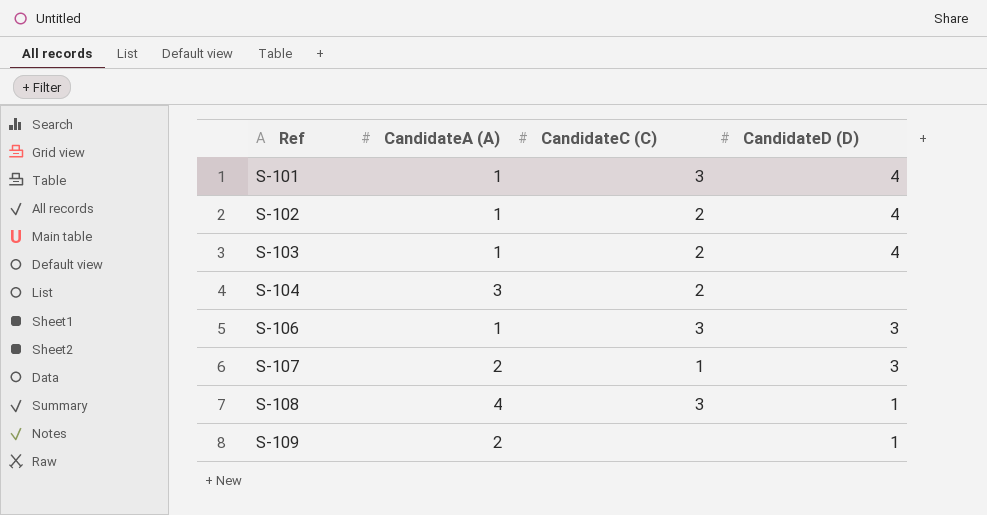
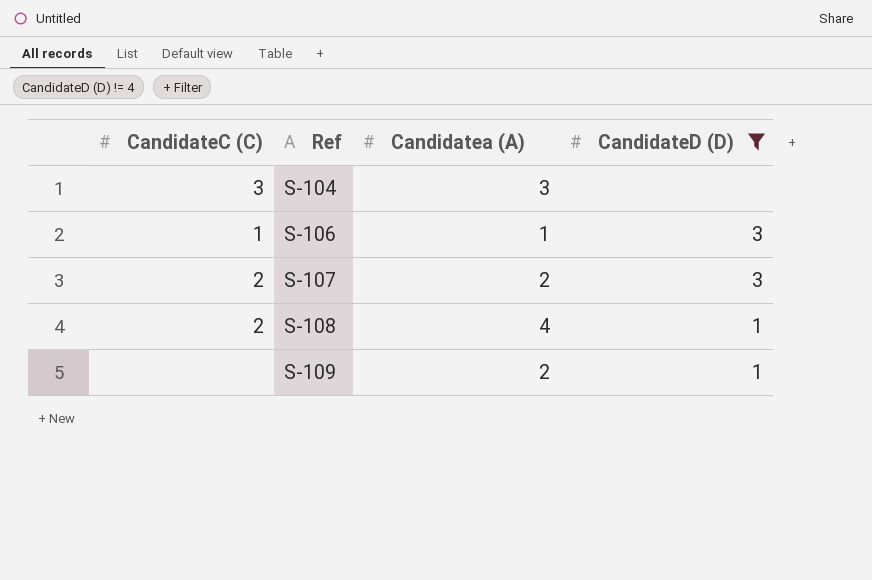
filter: none -> CandidateD (D) != 4
column CandidateC (C) | position: 3 -> 1
column name: CandidateA (A) -> Candidatea (A)
S-104 | CandidateC (C): 2 -> 3
S-106 | CandidateC (C): 3 -> 1
S-107 | CandidateC (C): 1 -> 2
S-108 | CandidateC (C): 3 -> 2

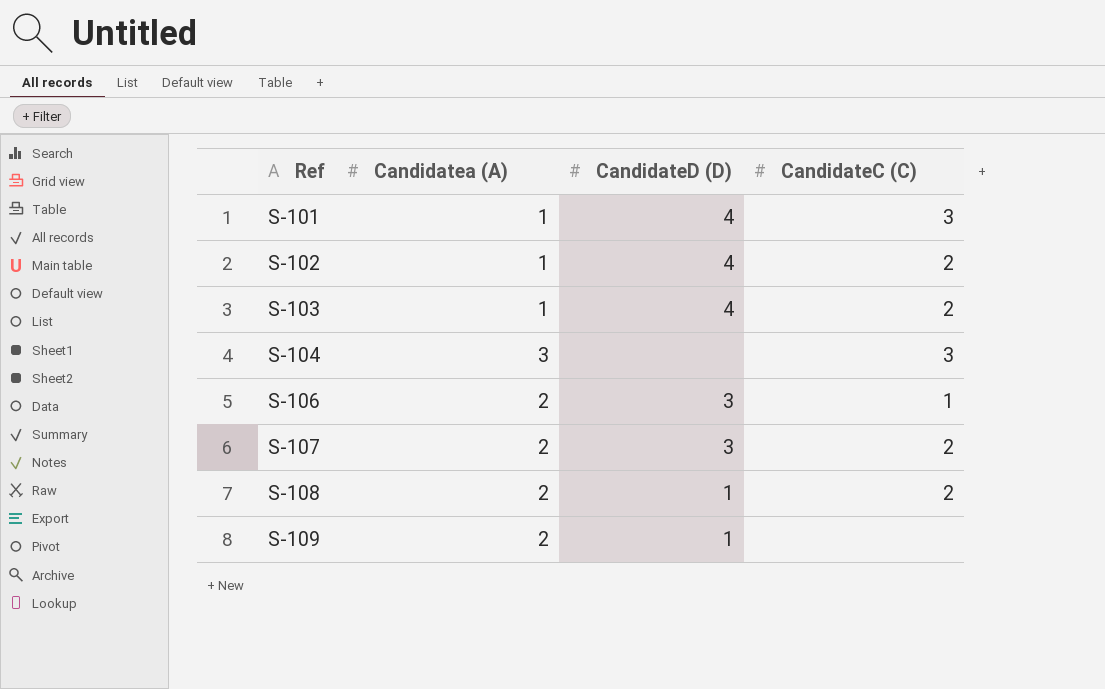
filter: CandidateD (D) != 4 -> none
column CandidateC (C) | position: 1 -> 4
S-106 | Candidatea (A): 1 -> 2
S-108 | Candidatea (A): 4 -> 2

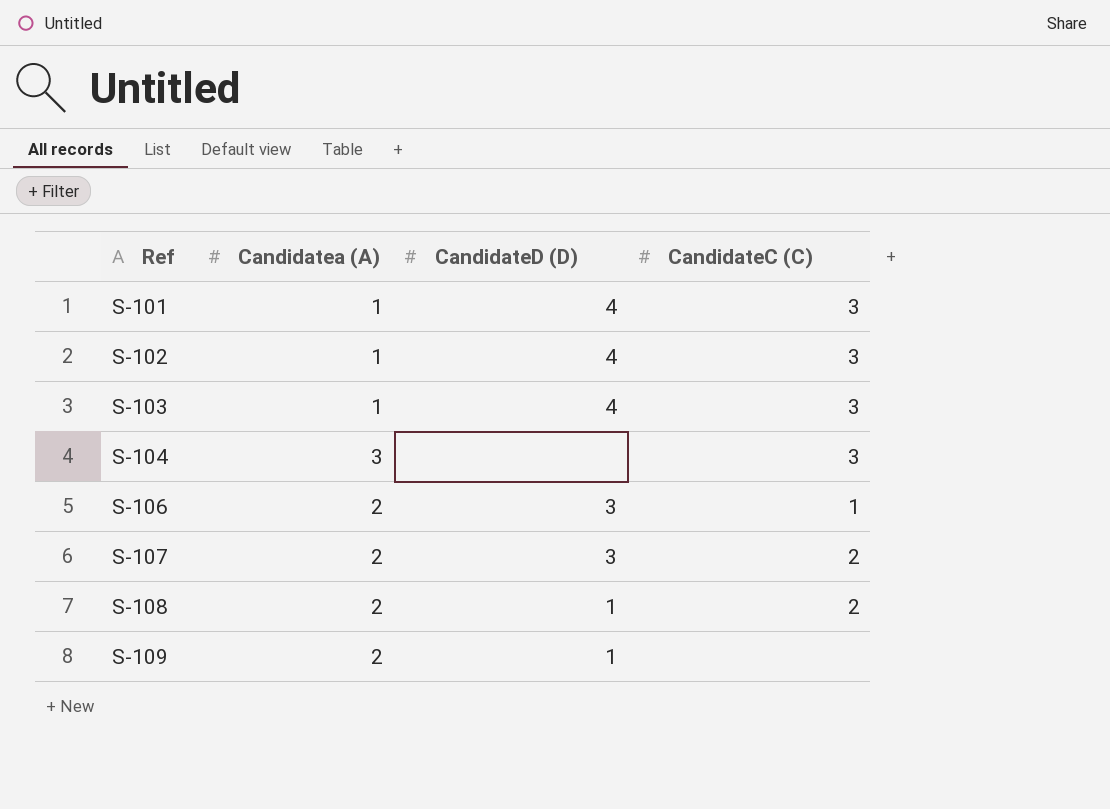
S-102 | CandidateC (C): 2 -> 3
S-103 | CandidateC (C): 2 -> 3

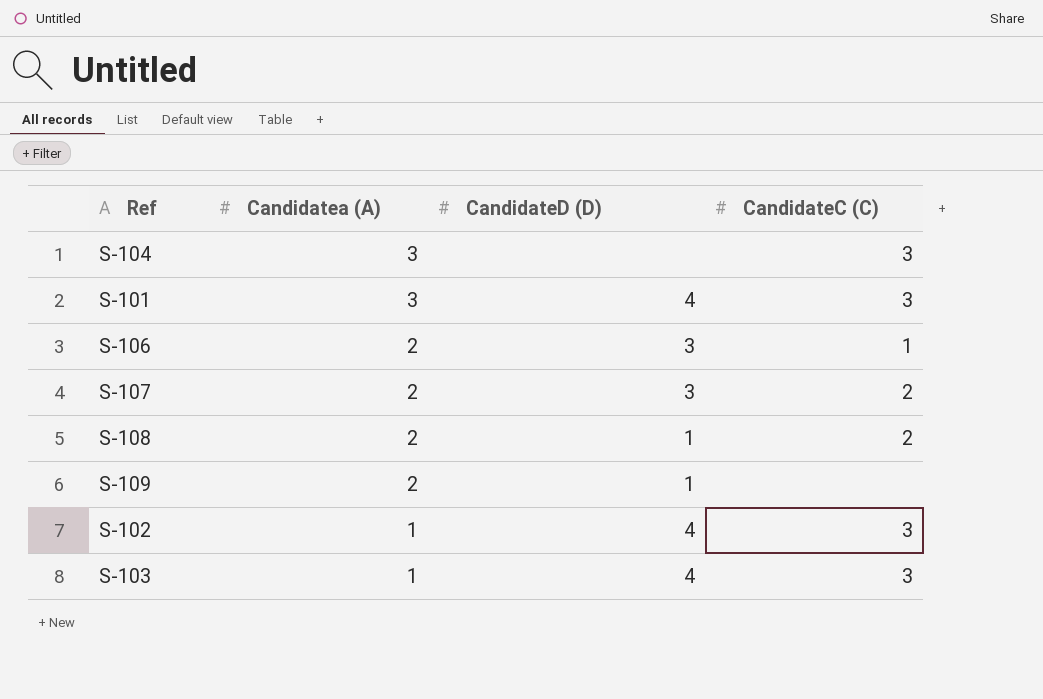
row order: Ref ascending -> Candidatea (A) descending
S-101 | Candidatea (A): 1 -> 3

